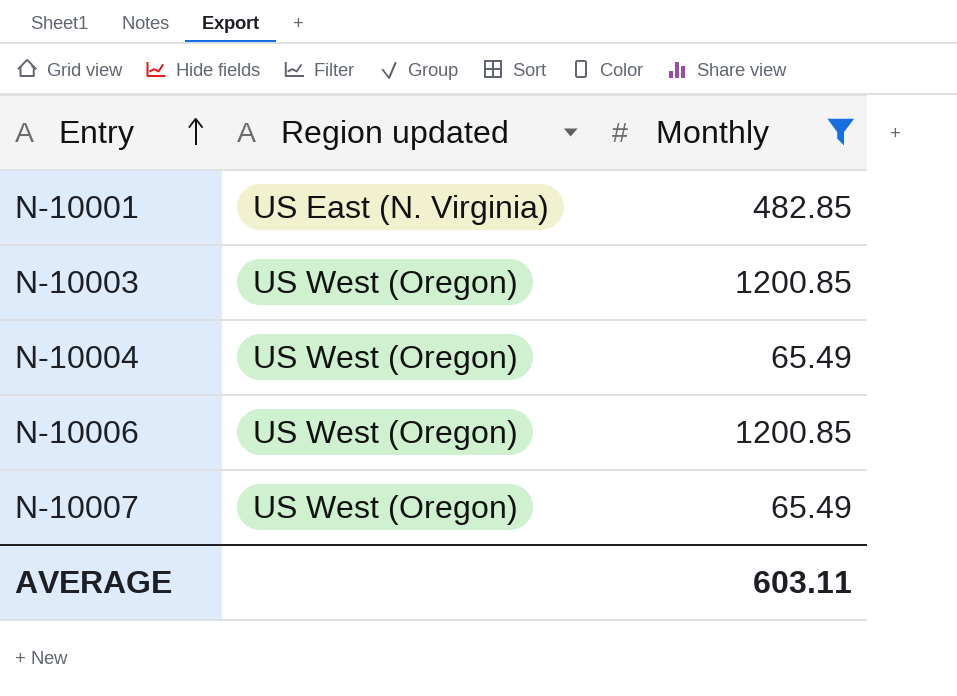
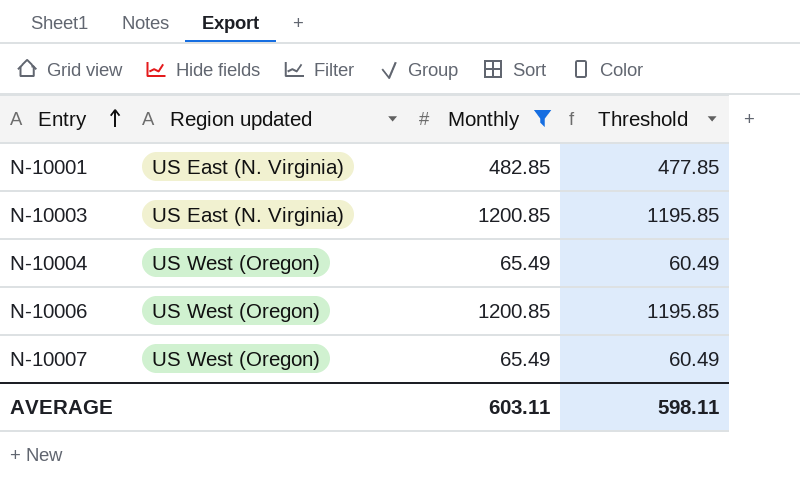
column Threshold | formula: none -> [Monthly] - 5
N-10003 | Region updated: US West (Oregon) -> US East (N. Virginia)

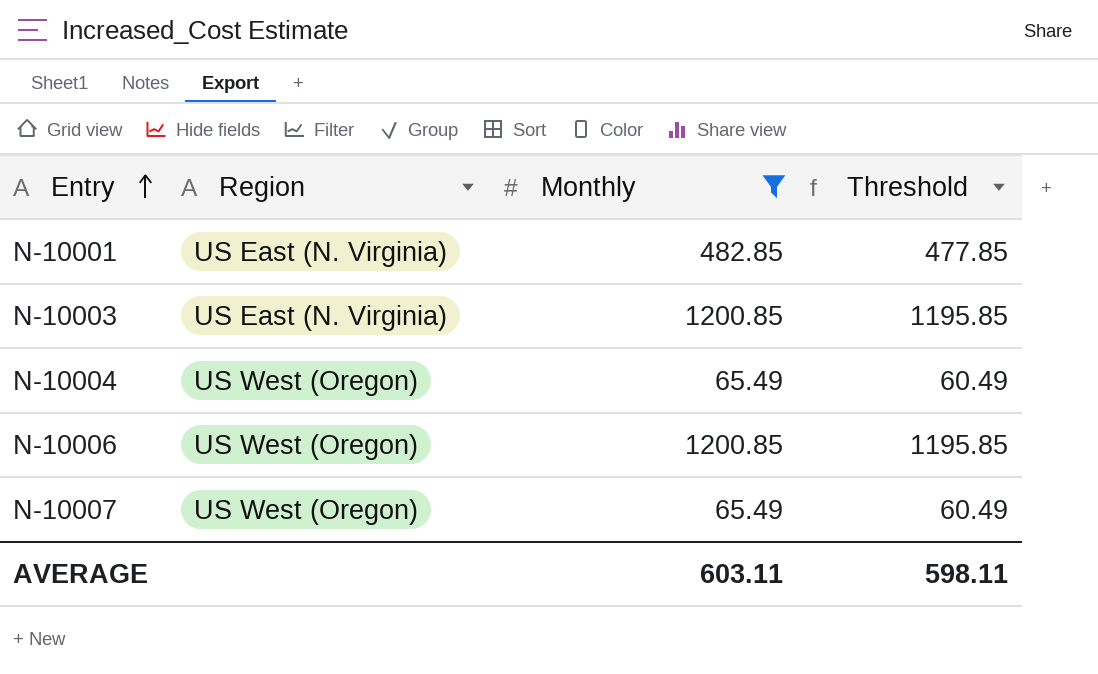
column name: Region updated -> Region

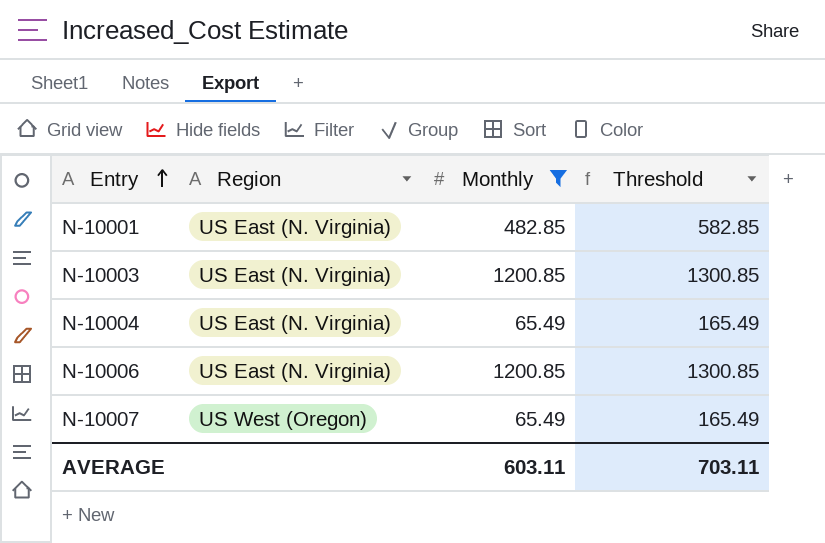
column Threshold | formula: [Monthly] - 5 -> [Monthly] + 100
N-10004 | Region: US West (Oregon) -> US East (N. Virginia)
N-10006 | Region: US West (Oregon) -> US East (N. Virginia)
AVERAGE | Threshold: 598.11 -> 703.11

